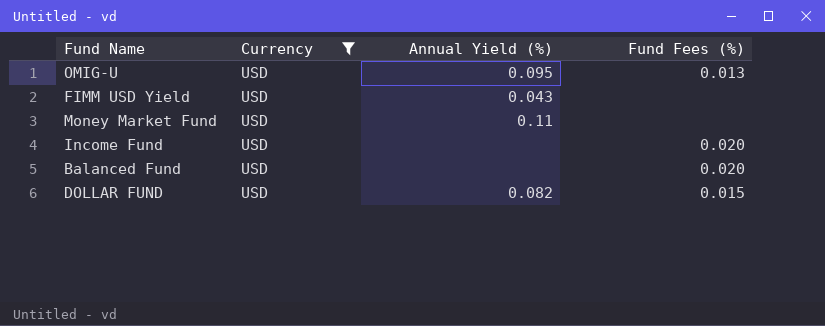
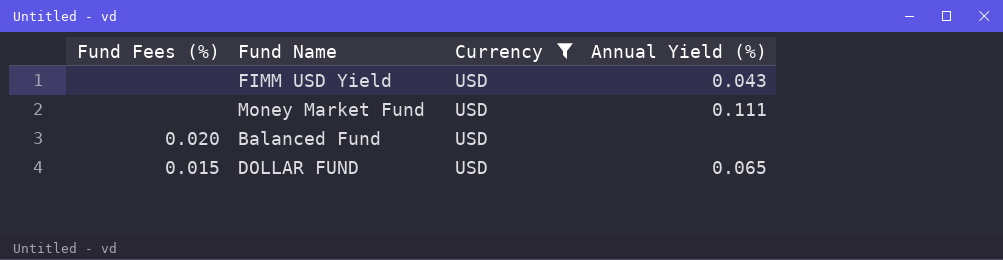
column Fund Fees (%) | position: 4 -> 1
row OMIG-U: USD | 0.095 | 0.013 -> none
row Income Fund: USD | none | 0.020 -> none
Money Market Fund | Annual Yield (%): 0.11 -> 0.111
DOLLAR FUND | Annual Yield (%): 0.082 -> 0.065

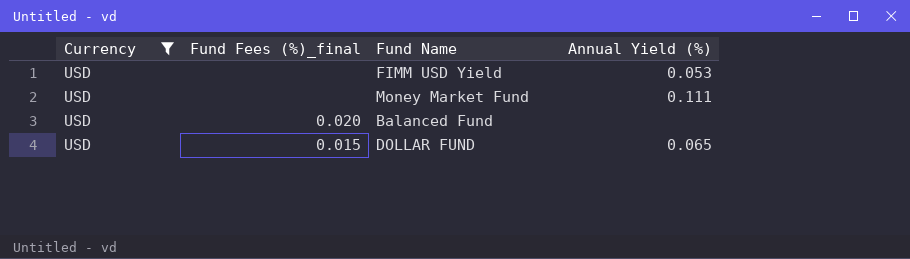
column Currency | position: 3 -> 1
column name: Fund Fees (%) -> Fund Fees (%)_final
FIMM USD Yield | Annual Yield (%): 0.043 -> 0.053

